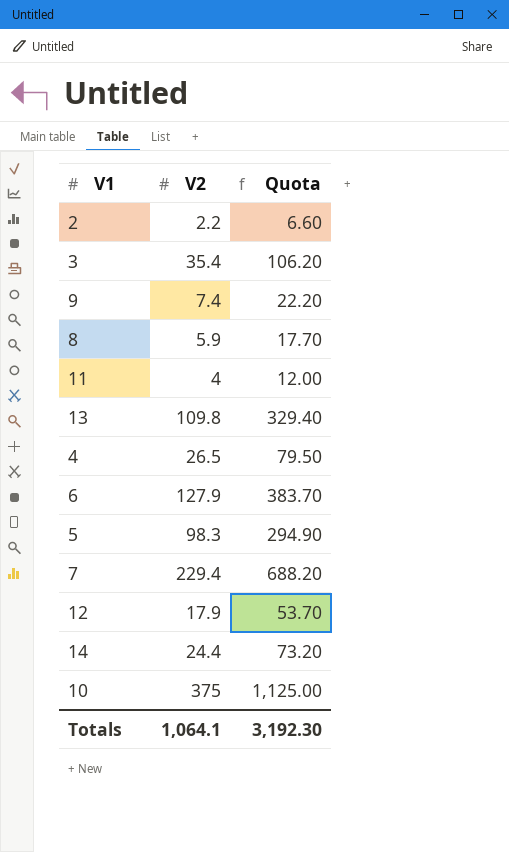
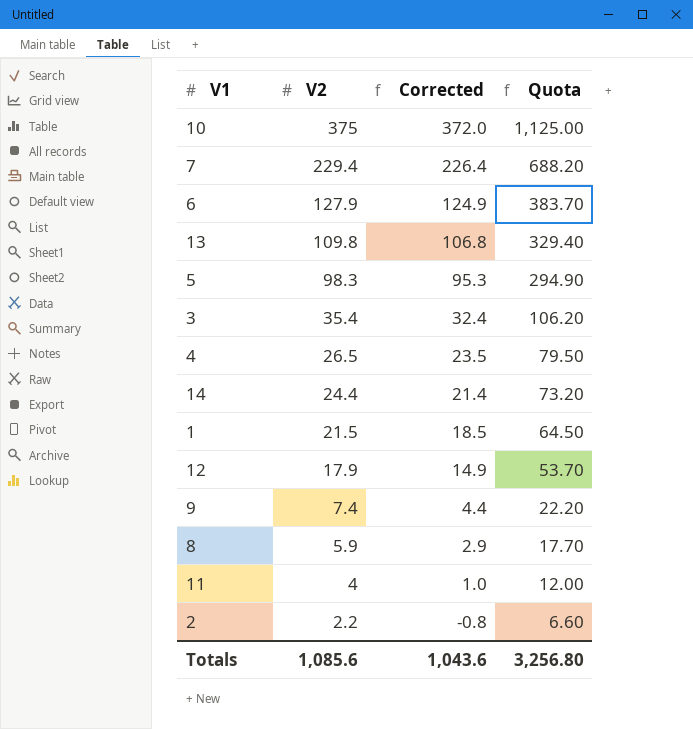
row order: none -> V2 descending
column Corrected | formula: none -> [V2] - 3
row 1: none -> 21.5 | 18.5 | 64.50
Totals | V2: 1,064.1 -> 1,085.6
Totals | Quota: 3,192.30 -> 3,256.80

